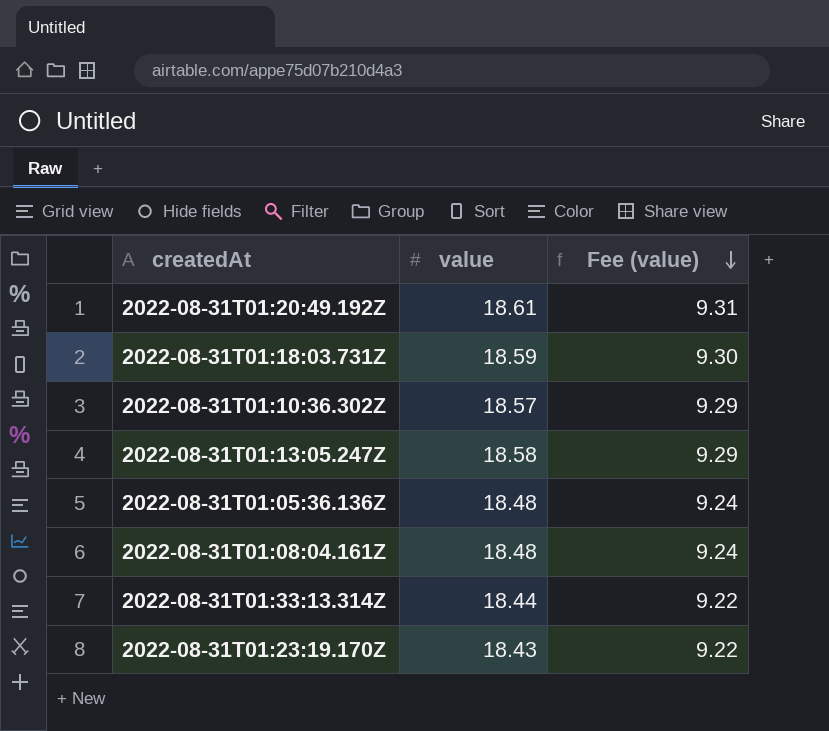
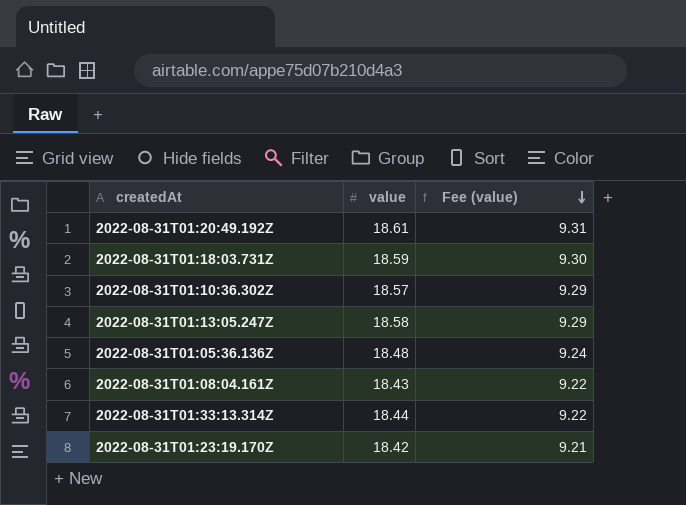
2022-08-31T01:08:04.161Z | value: 18.48 -> 18.43
2022-08-31T01:08:04.161Z | Fee (value): 9.24 -> 9.22
2022-08-31T01:23:19.170Z | value: 18.43 -> 18.42
2022-08-31T01:23:19.170Z | Fee (value): 9.22 -> 9.21

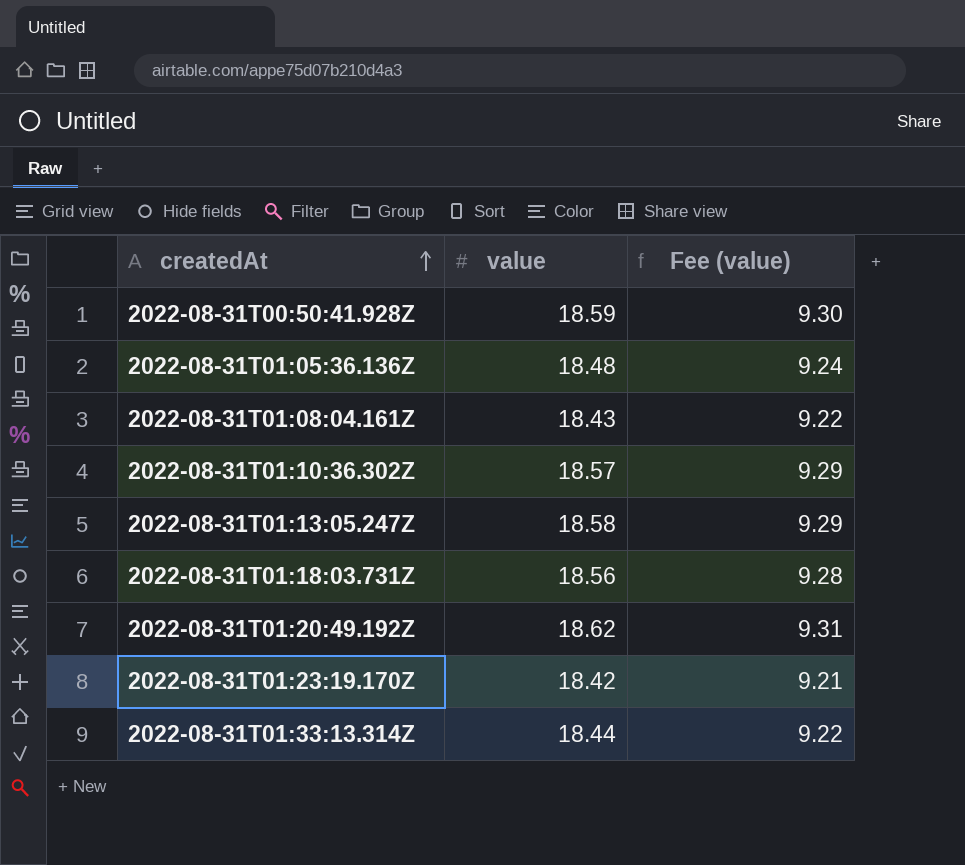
row order: Fee (value) descending -> createdAt ascending
row 2022-08-31T00:50:41.928Z: none -> 18.59 | 9.30
2022-08-31T01:18:03.731Z | value: 18.59 -> 18.56
2022-08-31T01:18:03.731Z | Fee (value): 9.30 -> 9.28
2022-08-31T01:20:49.192Z | value: 18.61 -> 18.62

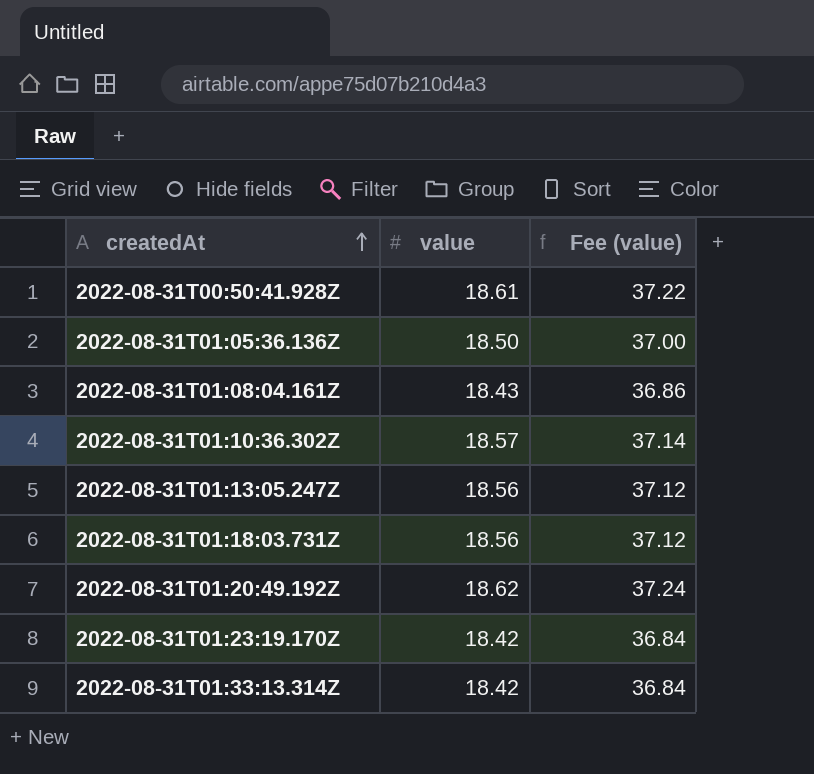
column Fee (value) | formula: [value] * 0.5 -> [value] * 2
2022-08-31T00:50:41.928Z | value: 18.59 -> 18.61
2022-08-31T01:05:36.136Z | value: 18.48 -> 18.50
2022-08-31T01:13:05.247Z | value: 18.58 -> 18.56
2022-08-31T01:33:13.314Z | value: 18.44 -> 18.42

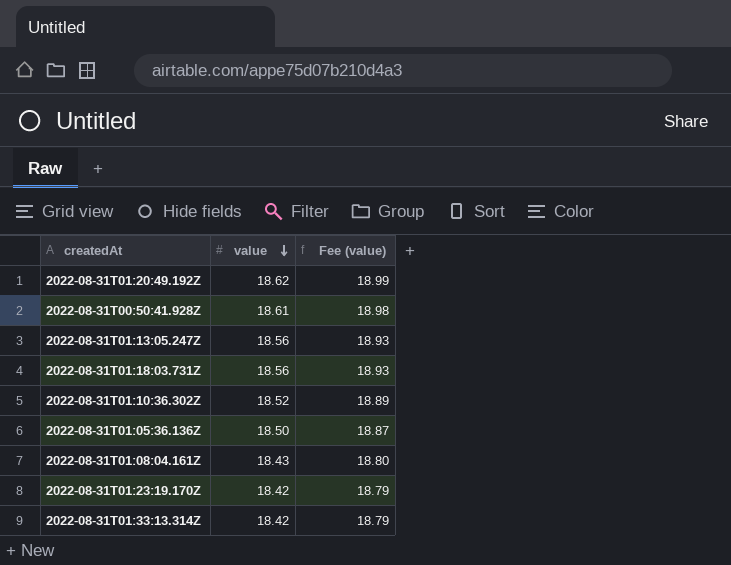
row order: createdAt ascending -> value descending
column Fee (value) | formula: [value] * 2 -> [value] * 1.02
2022-08-31T01:10:36.302Z | value: 18.57 -> 18.52

